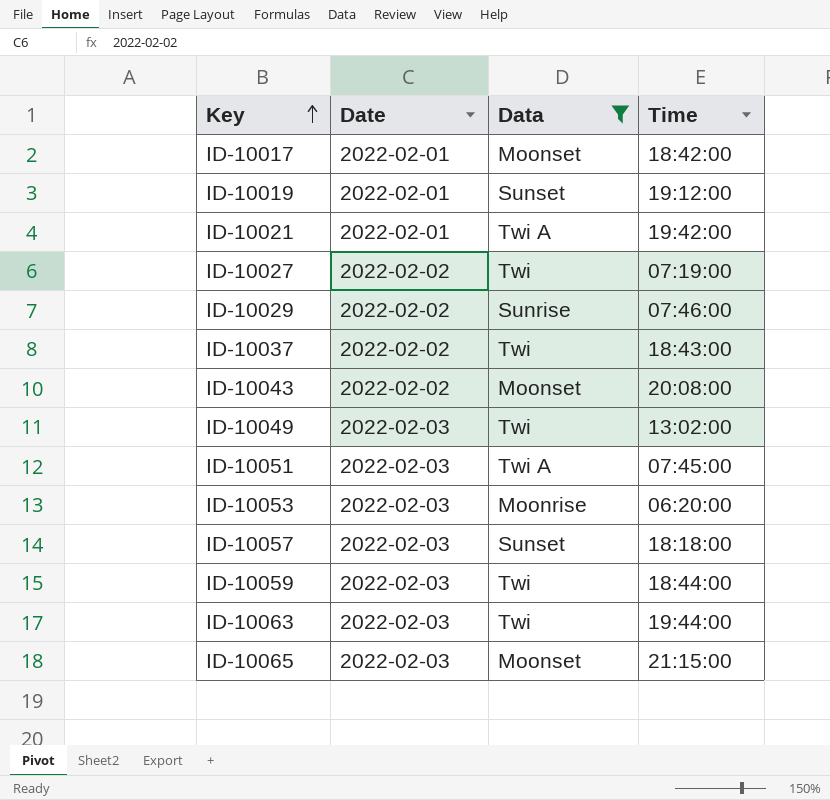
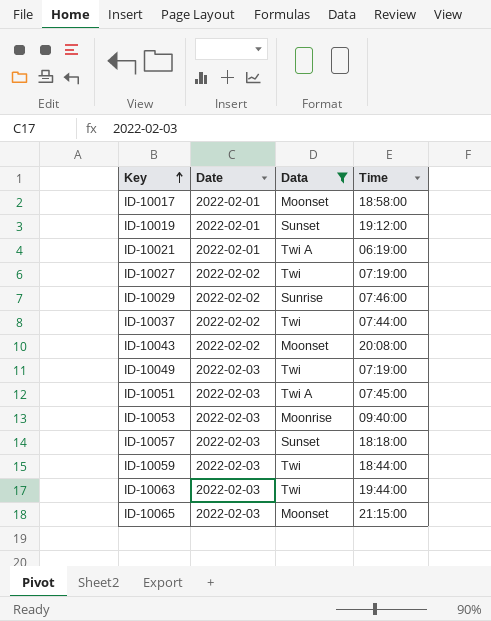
ID-10017 | Time: 18:42:00 -> 18:58:00
ID-10021 | Time: 19:42:00 -> 06:19:00
ID-10037 | Time: 18:43:00 -> 07:44:00
ID-10049 | Time: 13:02:00 -> 07:19:00
ID-10053 | Time: 06:20:00 -> 09:40:00

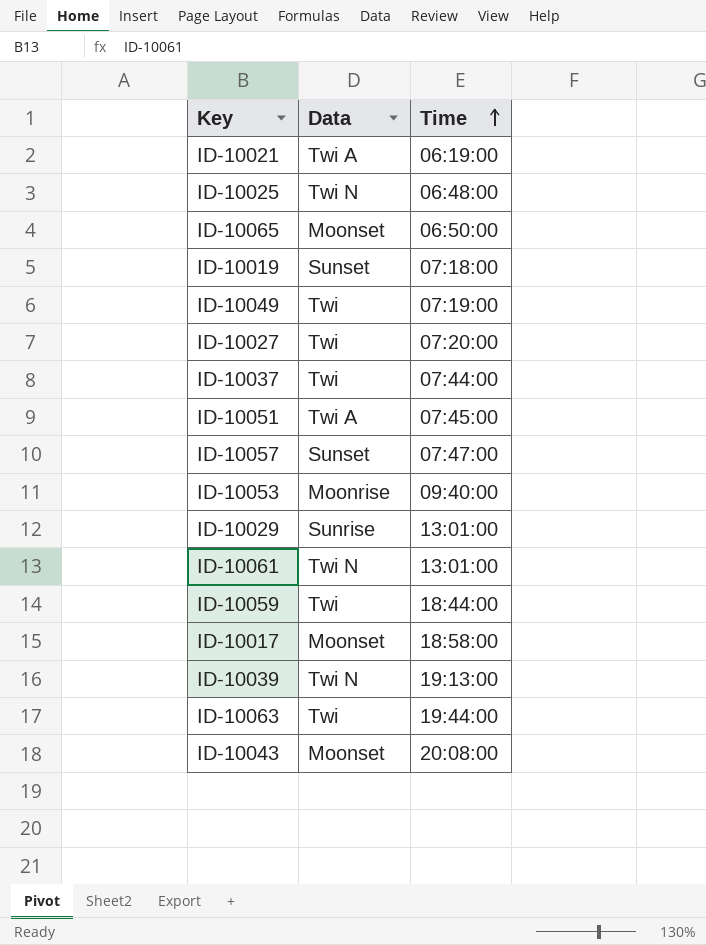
filter: Data != Twi N -> none
row order: Key ascending -> Time ascending
column Date | position: 2 -> none
ID-10065 | Time: 21:15:00 -> 06:50:00
ID-10019 | Time: 19:12:00 -> 07:18:00
ID-10027 | Time: 07:19:00 -> 07:20:00
ID-10057 | Time: 18:18:00 -> 07:47:00
ID-10029 | Time: 07:46:00 -> 13:01:00

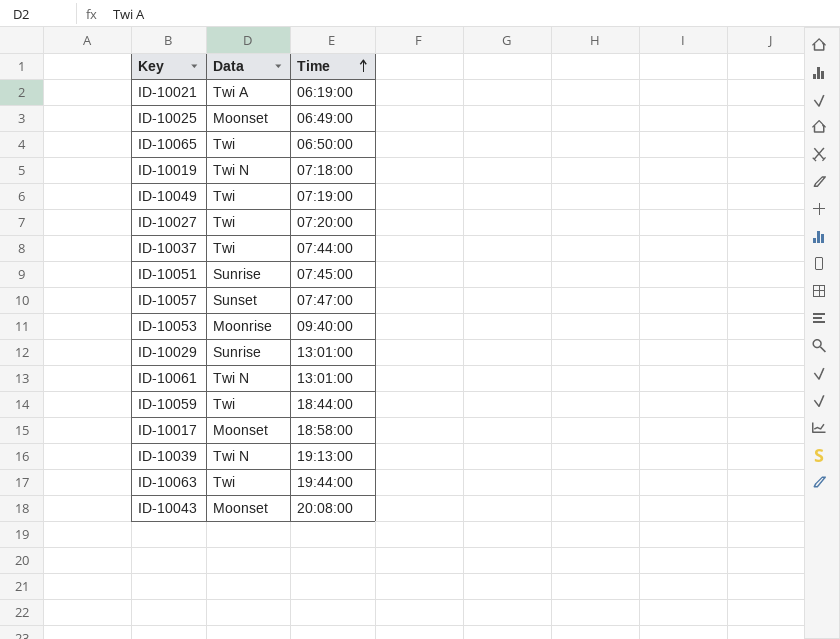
ID-10025 | Data: Twi N -> Moonset
ID-10025 | Time: 06:48:00 -> 06:49:00
ID-10065 | Data: Moonset -> Twi
ID-10019 | Data: Sunset -> Twi N
ID-10051 | Data: Twi A -> Sunrise

